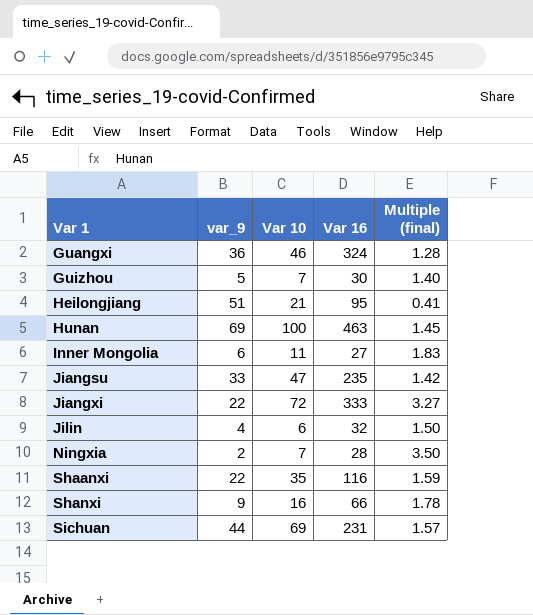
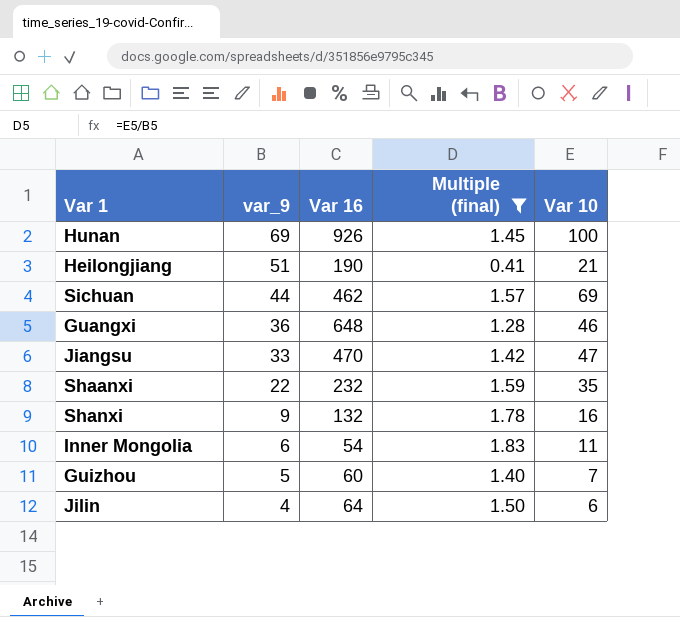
filter: none -> Multiple (final) <= 1.83
row order: Var 1 ascending -> var_9 descending
column Var 10 | position: 3 -> 5
Hunan | Var 16: 463 -> 926
Heilongjiang | Var 16: 95 -> 190
Sichuan | Var 16: 231 -> 462
Guangxi | Var 16: 324 -> 648
Jiangsu | Var 16: 235 -> 470
Shaanxi | Var 16: 116 -> 232
Shanxi | Var 16: 66 -> 132
Inner Mongolia | Var 16: 27 -> 54
Guizhou | Var 16: 30 -> 60
Jilin | Var 16: 32 -> 64

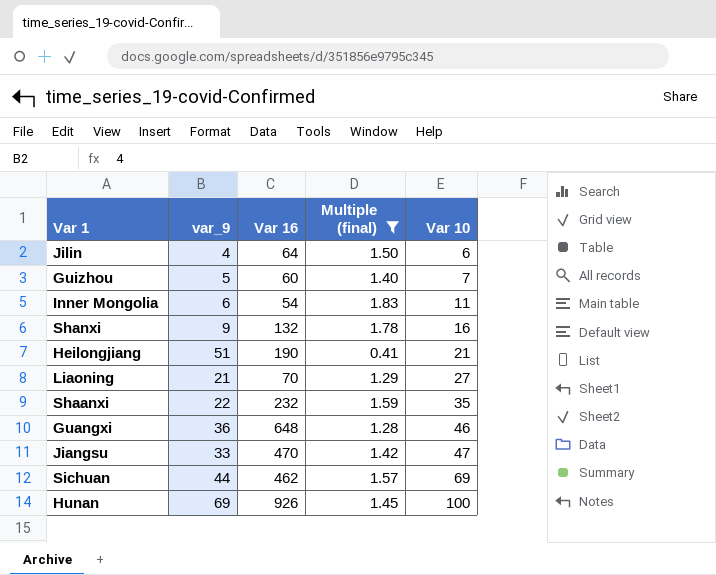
row order: var_9 descending -> Var 10 ascending
row Liaoning: none -> 21 | 70 | 1.29 | 27

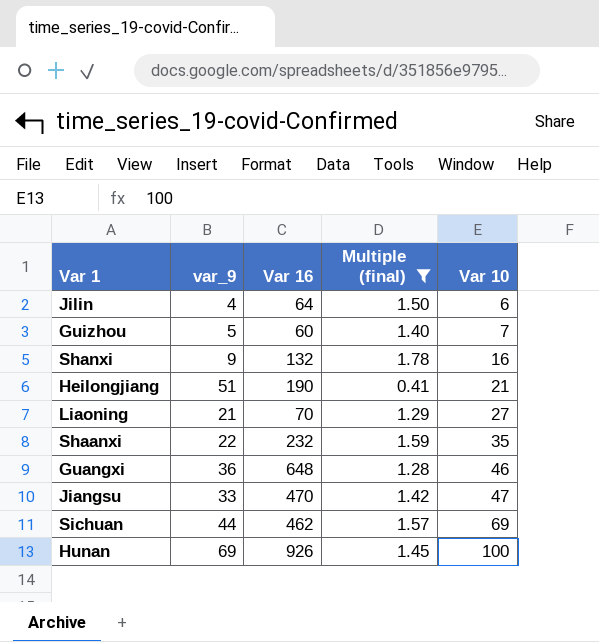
row Inner Mongolia: 6 | 54 | 1.83 | 11 -> none

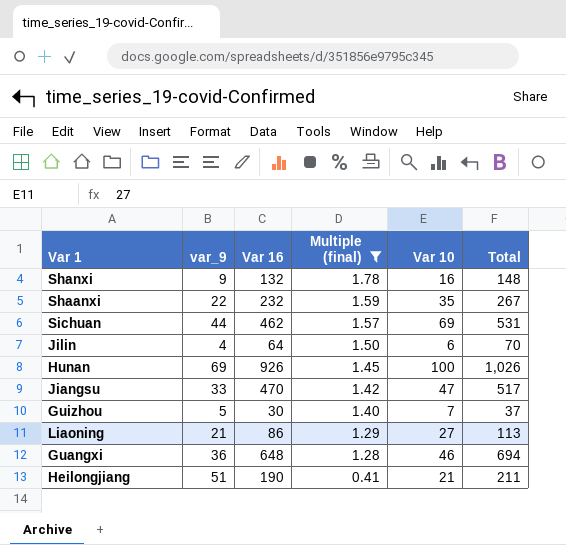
row order: Var 10 ascending -> Multiple (final) descending
column Total | formula: none -> [Var 16] + [Var 10]
Guizhou | Var 16: 60 -> 30
Liaoning | Var 16: 70 -> 86

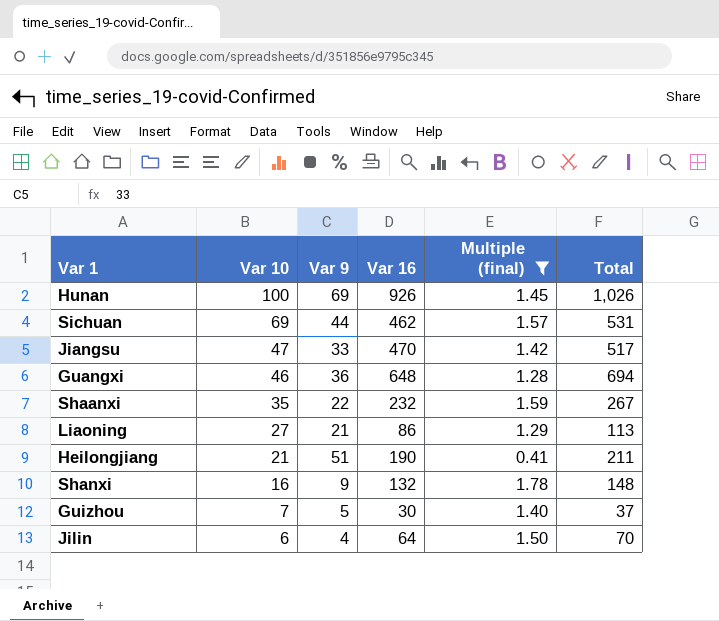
row order: Multiple (final) descending -> Var 10 descending
column Var 10 | position: 5 -> 2
column name: var_9 -> Var 9

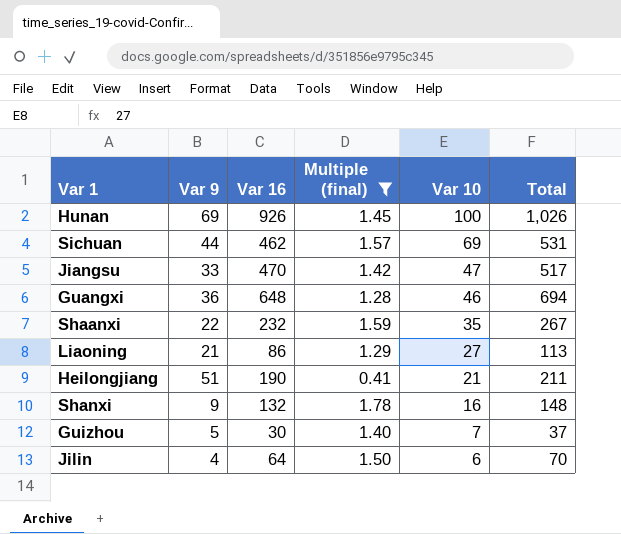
column Var 10 | position: 2 -> 5

